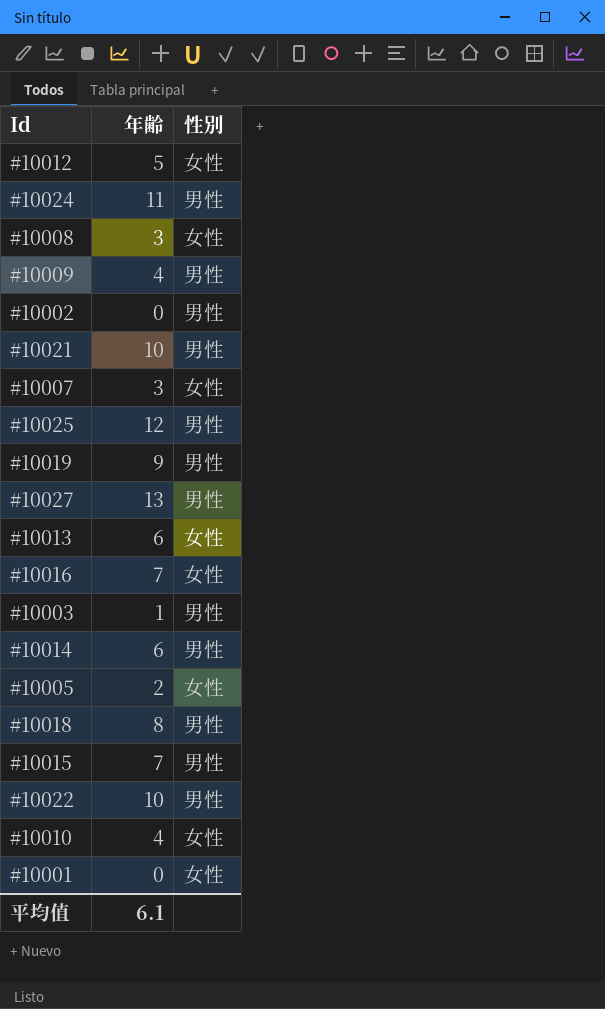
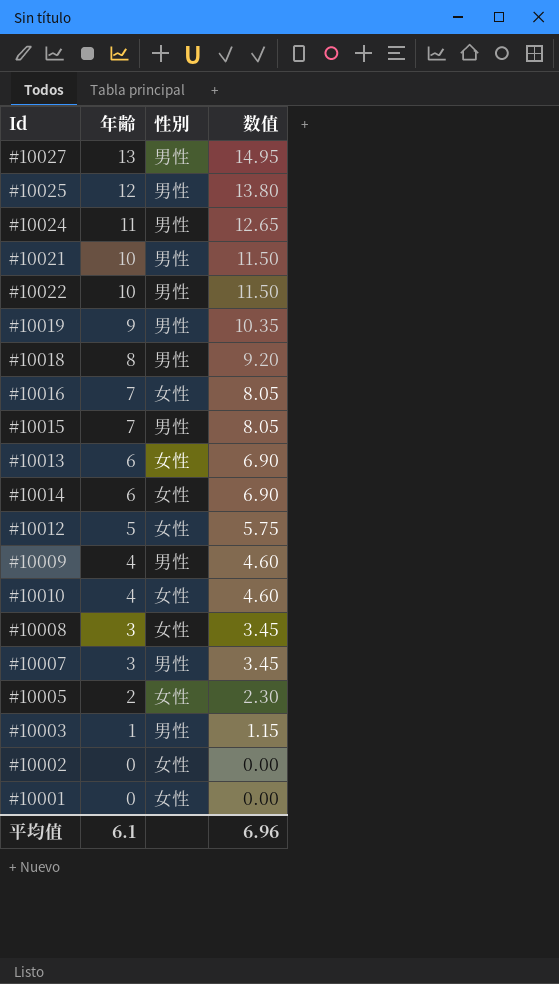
row order: none -> 年齢 descending
column 数值 | formula: none -> [年齢] * 1.15
#10014 | 性別: 男性 -> 女性
#10007 | 性別: 女性 -> 男性
#10002 | 性別: 男性 -> 女性

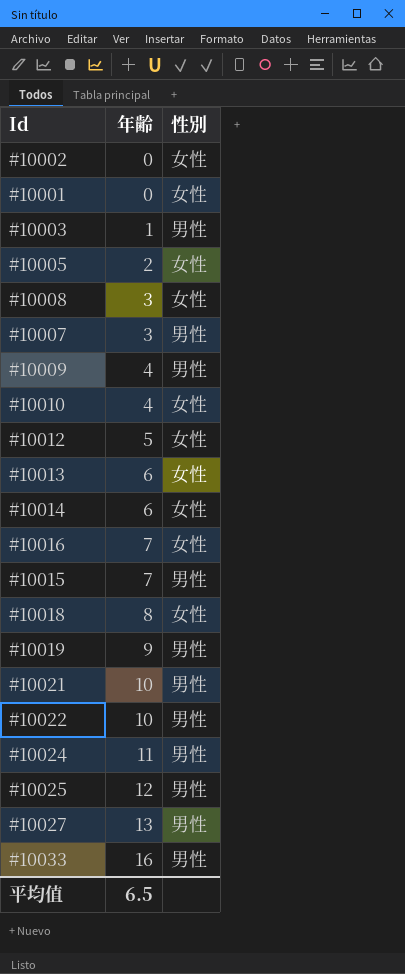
row order: 年齢 descending -> 年齢 ascending
column 数值 | formula: [年齢] * 1.15 -> none
#10018 | 性別: 男性 -> 女性
row #10033: none -> 16 | 男性
平均值 | 年齢: 6.1 -> 6.5

